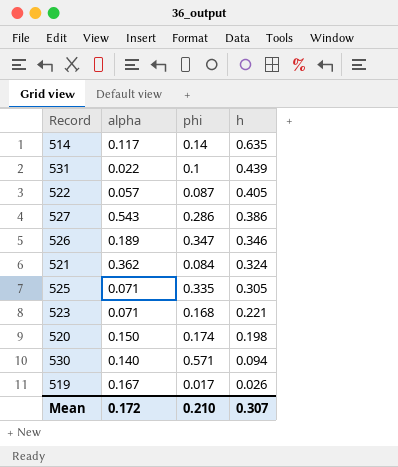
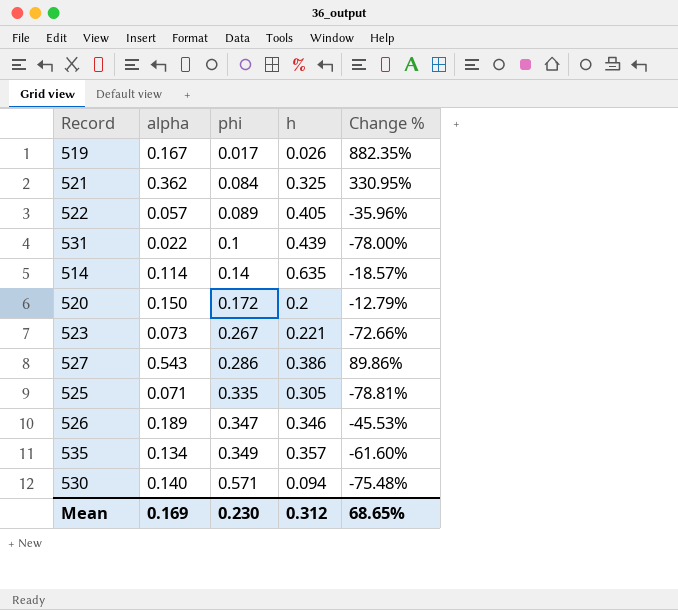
row order: h descending -> phi ascending
column Change % | formula: none -> ([alpha] - [phi]) / [phi]
521 | h: 0.324 -> 0.325
522 | phi: 0.087 -> 0.089
514 | alpha: 0.117 -> 0.114
520 | phi: 0.174 -> 0.172
520 | h: 0.198 -> 0.2
523 | alpha: 0.071 -> 0.073
523 | phi: 0.168 -> 0.267
row 535: none -> 0.134 | 0.349 | 0.357 | -61.60%
Mean | alpha: 0.172 -> 0.169
Mean | phi: 0.210 -> 0.230
Mean | h: 0.307 -> 0.312

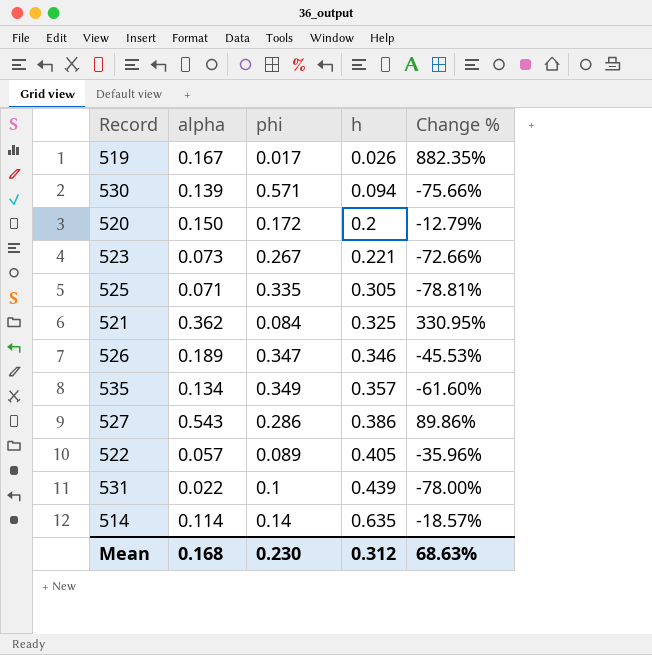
row order: phi ascending -> h ascending
530 | alpha: 0.140 -> 0.139
530 | Change %: -75.48% -> -75.66%
Mean | alpha: 0.169 -> 0.168
Mean | Change %: 68.65% -> 68.63%

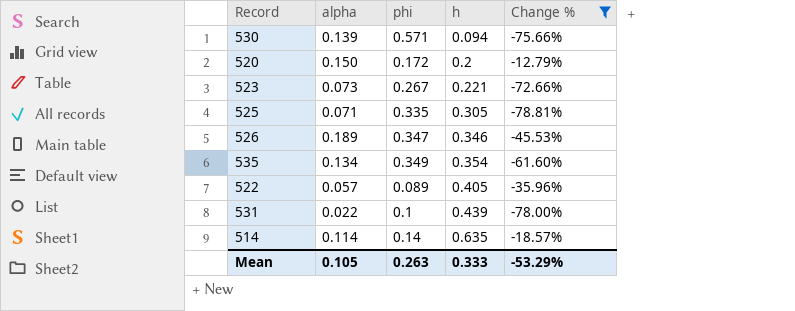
filter: none -> Change % <= -12.79%
535 | h: 0.357 -> 0.354
Mean | alpha: 0.168 -> 0.105
Mean | phi: 0.230 -> 0.263
Mean | h: 0.312 -> 0.333
Mean | Change %: 68.63% -> -53.29%

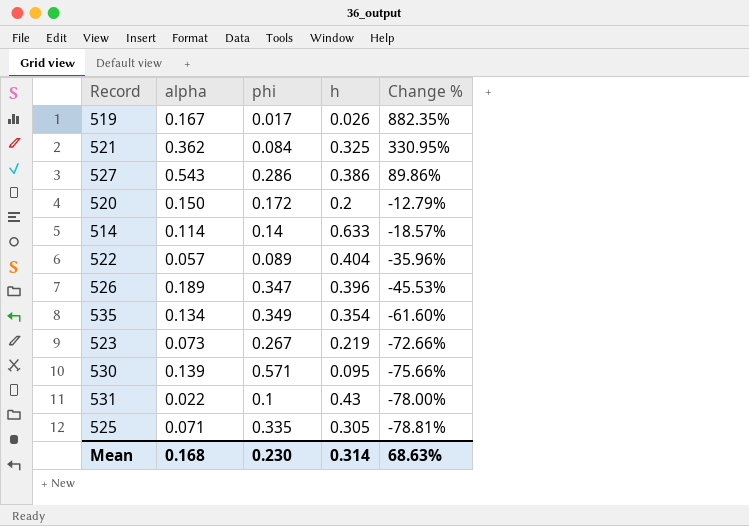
filter: Change % <= -12.79% -> none
row order: h ascending -> Change % descending
514 | h: 0.635 -> 0.633
522 | h: 0.405 -> 0.404
526 | h: 0.346 -> 0.396
523 | h: 0.221 -> 0.219
530 | h: 0.094 -> 0.095
531 | h: 0.439 -> 0.43
Mean | alpha: 0.105 -> 0.168
Mean | phi: 0.263 -> 0.230
Mean | h: 0.333 -> 0.314
Mean | Change %: -53.29% -> 68.63%

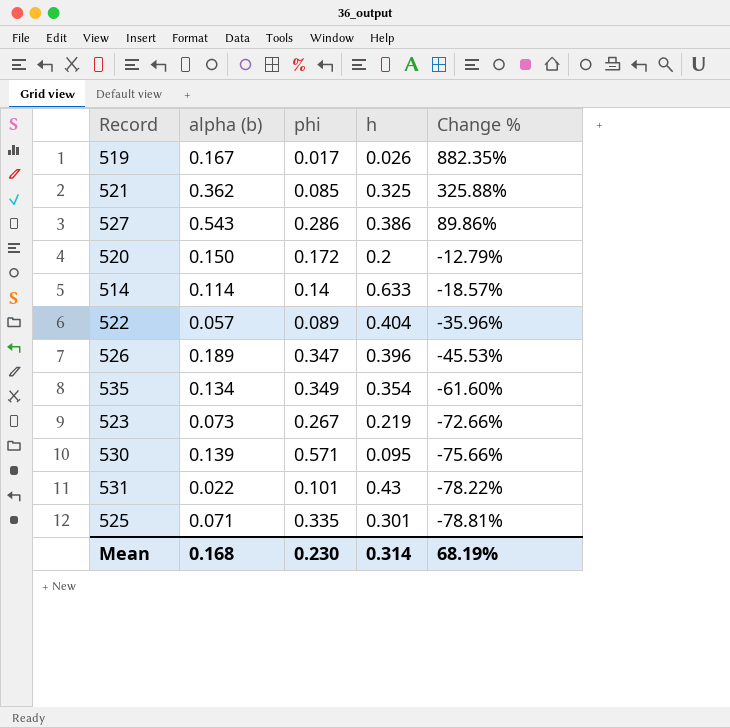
column name: alpha -> alpha (b)
521 | phi: 0.084 -> 0.085
521 | Change %: 330.95% -> 325.88%
531 | phi: 0.1 -> 0.101
531 | Change %: -78.00% -> -78.22%
525 | h: 0.305 -> 0.301
Mean | Change %: 68.63% -> 68.19%

